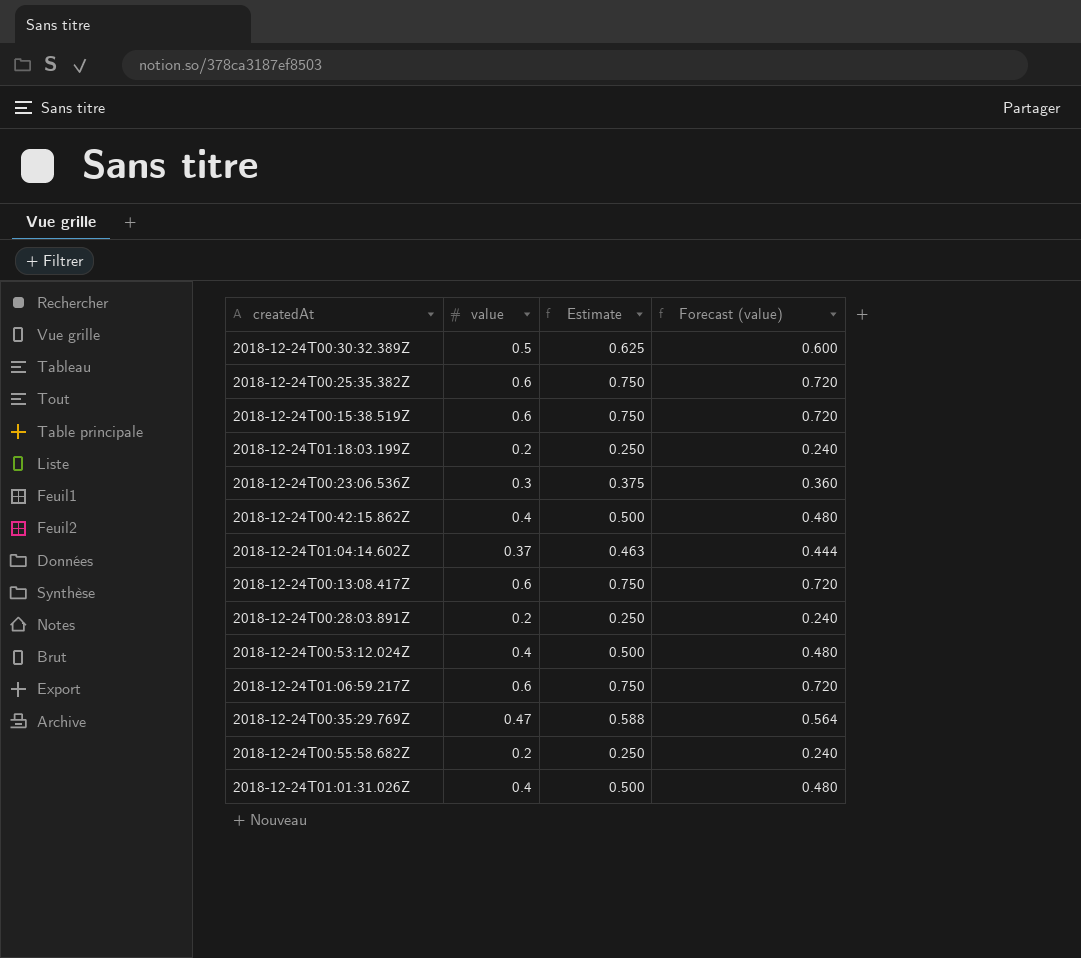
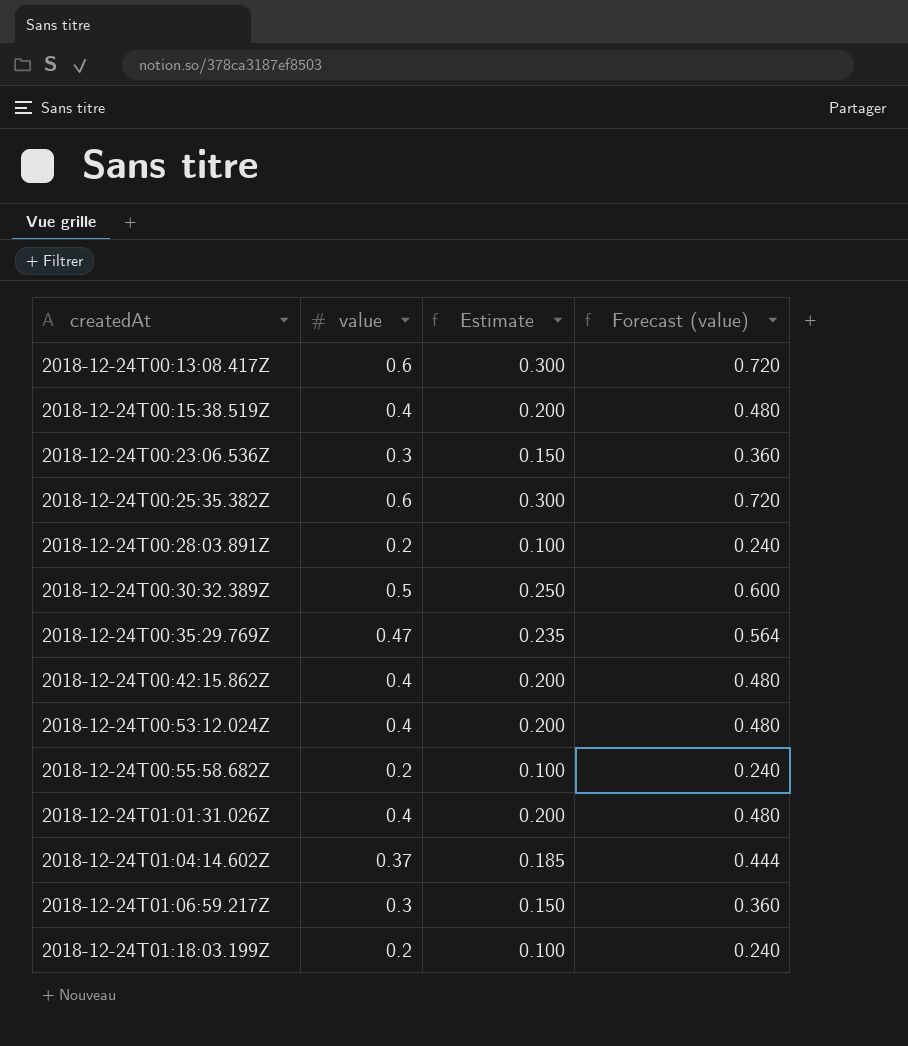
row order: none -> createdAt ascending
column Estimate | formula: [value] * 1.25 -> [value] * 0.5
2018-12-24T00:15:38.519Z | value: 0.6 -> 0.4
2018-12-24T00:15:38.519Z | Forecast (value): 0.720 -> 0.480
2018-12-24T01:06:59.217Z | value: 0.6 -> 0.3
2018-12-24T01:06:59.217Z | Forecast (value): 0.720 -> 0.360

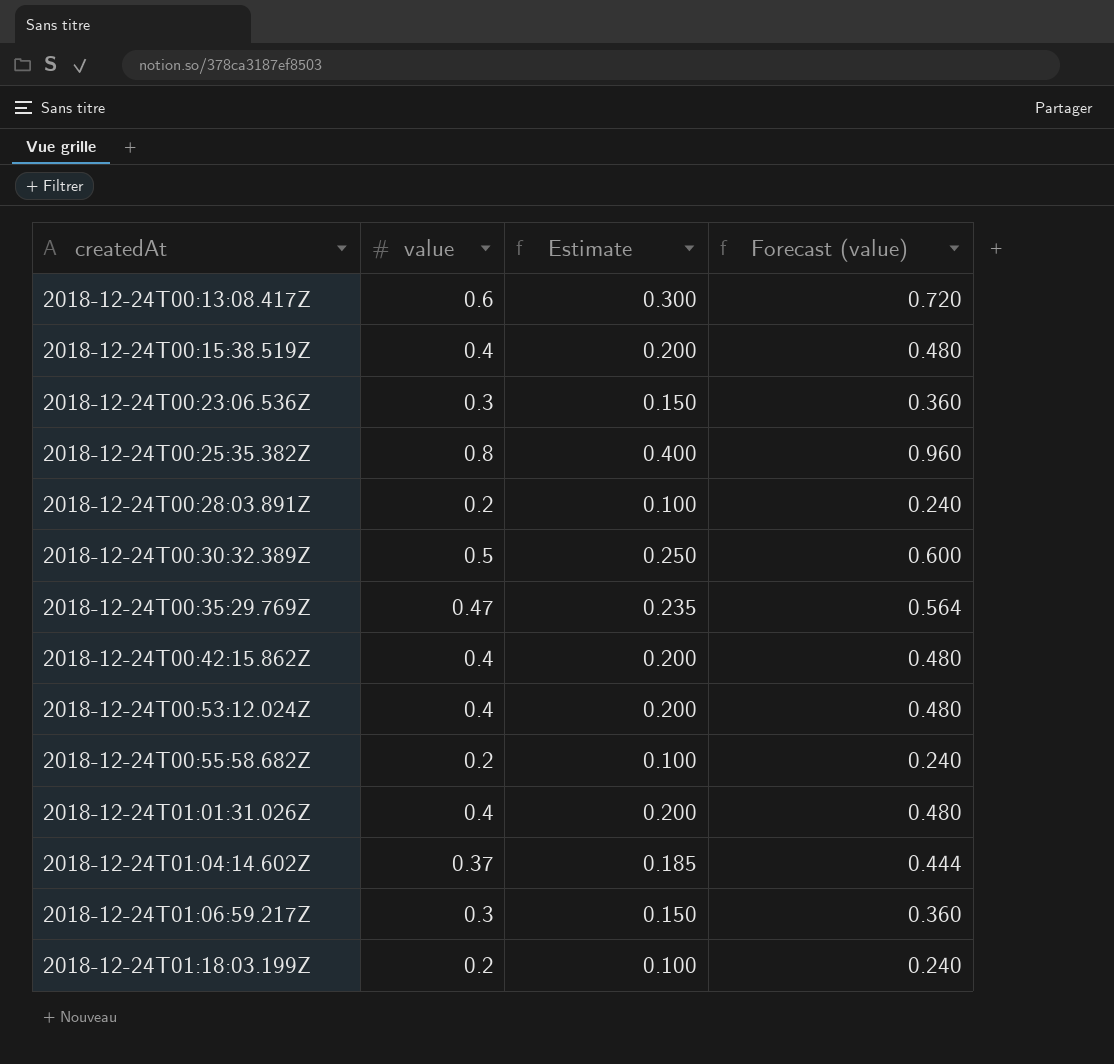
2018-12-24T00:25:35.382Z | value: 0.6 -> 0.8
2018-12-24T00:25:35.382Z | Estimate: 0.300 -> 0.400
2018-12-24T00:25:35.382Z | Forecast (value): 0.720 -> 0.960

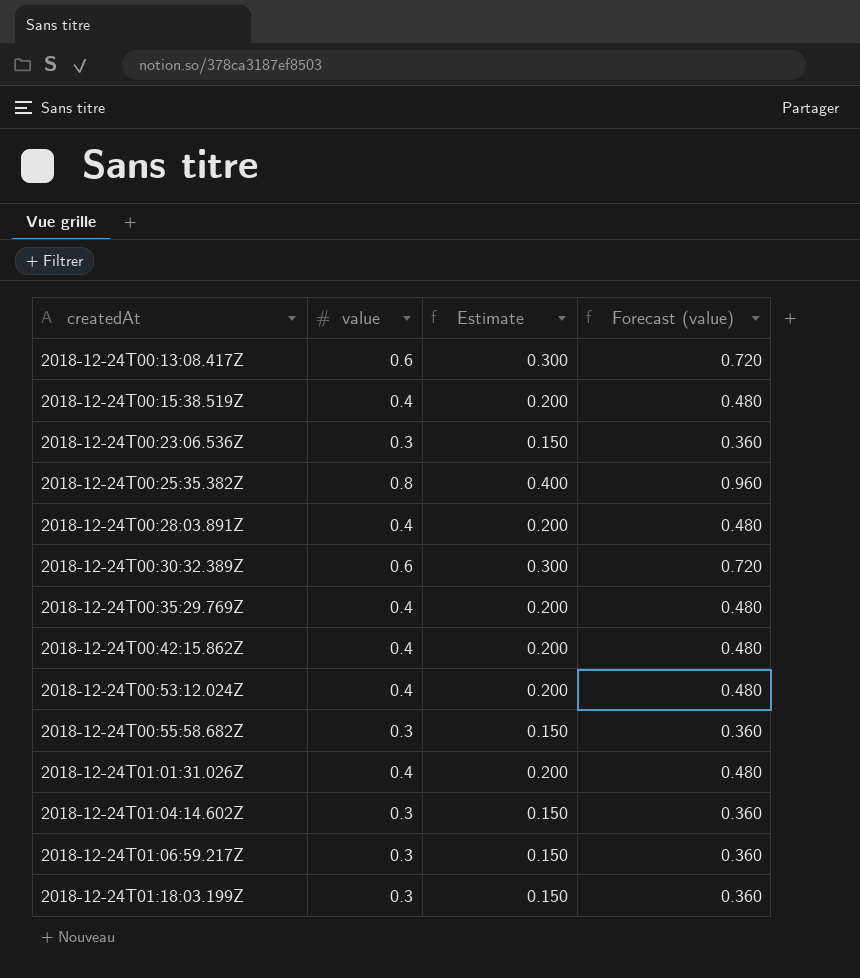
2018-12-24T00:28:03.891Z | value: 0.2 -> 0.4
2018-12-24T00:28:03.891Z | Estimate: 0.100 -> 0.200
2018-12-24T00:28:03.891Z | Forecast (value): 0.240 -> 0.480
2018-12-24T00:30:32.389Z | value: 0.5 -> 0.6
2018-12-24T00:30:32.389Z | Estimate: 0.250 -> 0.300
2018-12-24T00:30:32.389Z | Forecast (value): 0.600 -> 0.720
2018-12-24T00:35:29.769Z | value: 0.47 -> 0.4
2018-12-24T00:35:29.769Z | Estimate: 0.235 -> 0.200
2018-12-24T00:35:29.769Z | Forecast (value): 0.564 -> 0.480
2018-12-24T00:55:58.682Z | value: 0.2 -> 0.3
2018-12-24T00:55:58.682Z | Estimate: 0.100 -> 0.150
2018-12-24T00:55:58.682Z | Forecast (value): 0.240 -> 0.360
2018-12-24T01:04:14.602Z | value: 0.37 -> 0.3
2018-12-24T01:04:14.602Z | Estimate: 0.185 -> 0.150
2018-12-24T01:04:14.602Z | Forecast (value): 0.444 -> 0.360
2018-12-24T01:18:03.199Z | value: 0.2 -> 0.3
2018-12-24T01:18:03.199Z | Estimate: 0.100 -> 0.150
2018-12-24T01:18:03.199Z | Forecast (value): 0.240 -> 0.360

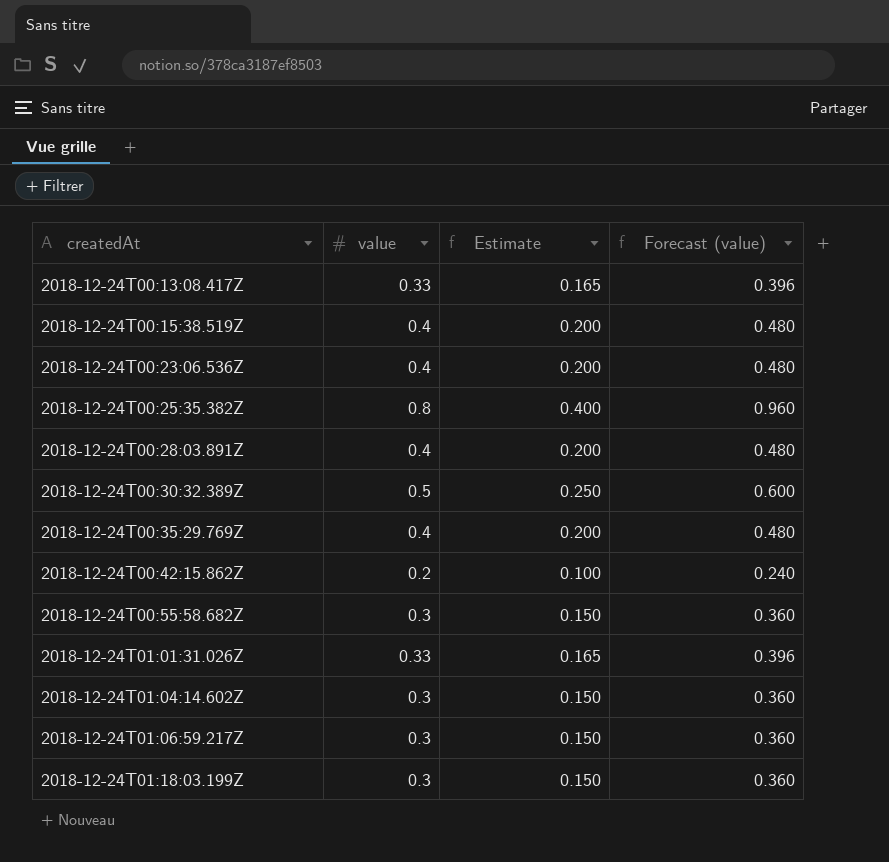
row 2018-12-24T00:53:12.024Z: 0.4 | 0.200 | 0.480 -> none
2018-12-24T00:13:08.417Z | value: 0.6 -> 0.33
2018-12-24T00:13:08.417Z | Estimate: 0.300 -> 0.165
2018-12-24T00:13:08.417Z | Forecast (value): 0.720 -> 0.396
2018-12-24T00:23:06.536Z | value: 0.3 -> 0.4
2018-12-24T00:23:06.536Z | Estimate: 0.150 -> 0.200
2018-12-24T00:23:06.536Z | Forecast (value): 0.360 -> 0.480
2018-12-24T00:30:32.389Z | value: 0.6 -> 0.5
2018-12-24T00:30:32.389Z | Estimate: 0.300 -> 0.250
2018-12-24T00:30:32.389Z | Forecast (value): 0.720 -> 0.600
2018-12-24T00:42:15.862Z | value: 0.4 -> 0.2
2018-12-24T00:42:15.862Z | Estimate: 0.200 -> 0.100
2018-12-24T00:42:15.862Z | Forecast (value): 0.480 -> 0.240
2018-12-24T01:01:31.026Z | value: 0.4 -> 0.33
2018-12-24T01:01:31.026Z | Estimate: 0.200 -> 0.165
2018-12-24T01:01:31.026Z | Forecast (value): 0.480 -> 0.396

